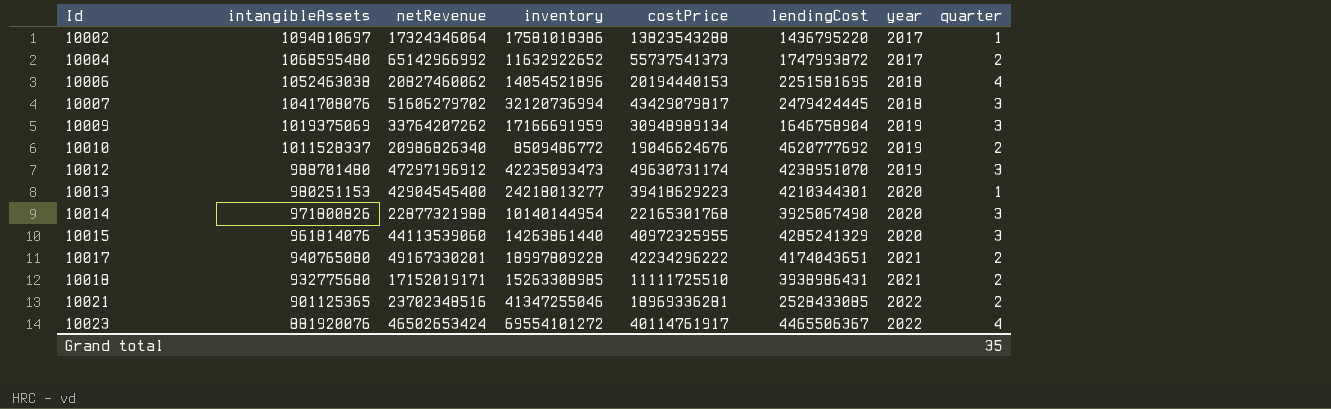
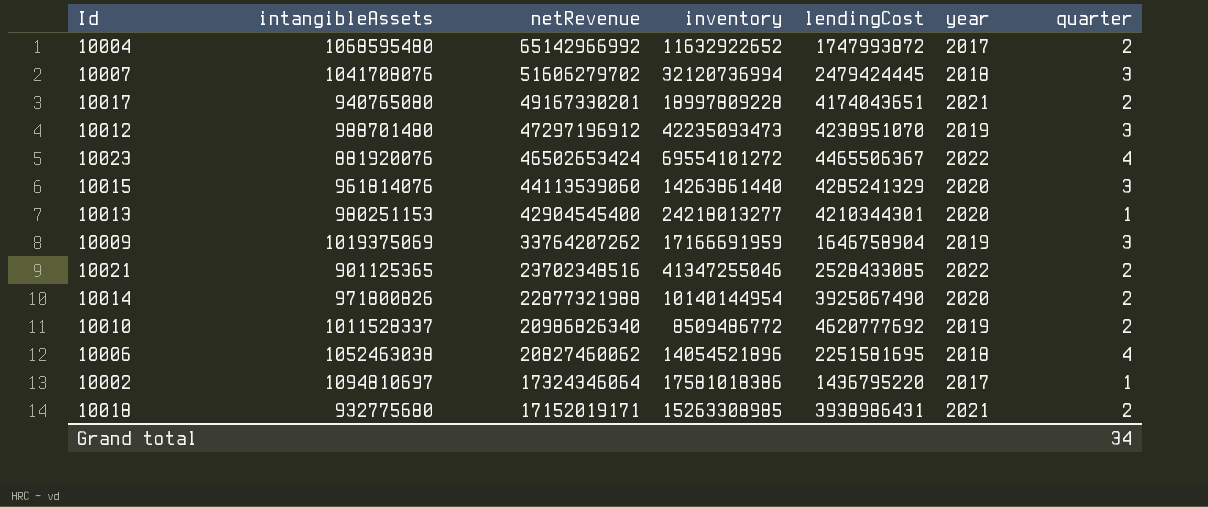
row order: Id ascending -> netRevenue descending
column costPrice | position: 5 -> none
10014 | quarter: 3 -> 2
Grand total | quarter: 35 -> 34

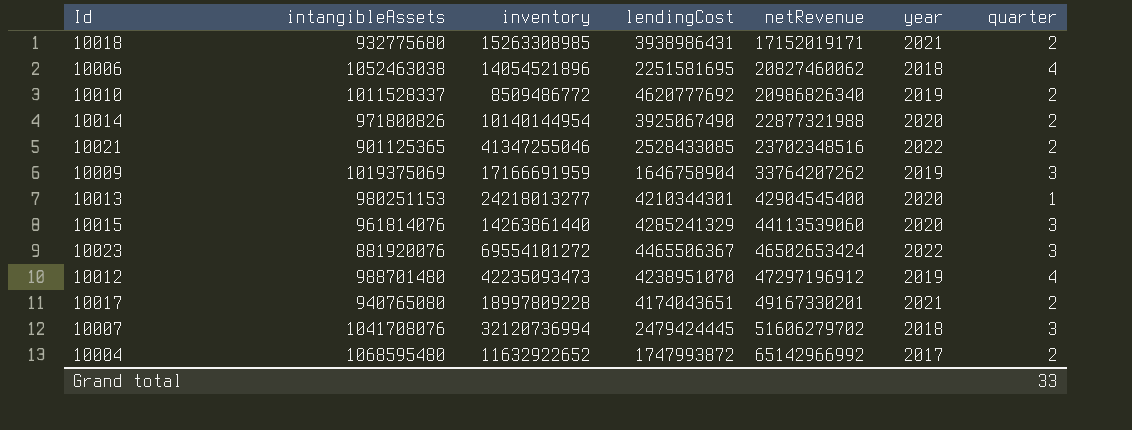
row order: netRevenue descending -> netRevenue ascending
column netRevenue | position: 3 -> 5
row 10002: 1094810697 | 17324346064 | 17581018386 | 1436795220 | 2017 | 1 -> none
10023 | quarter: 4 -> 3
10012 | quarter: 3 -> 4
Grand total | quarter: 34 -> 33

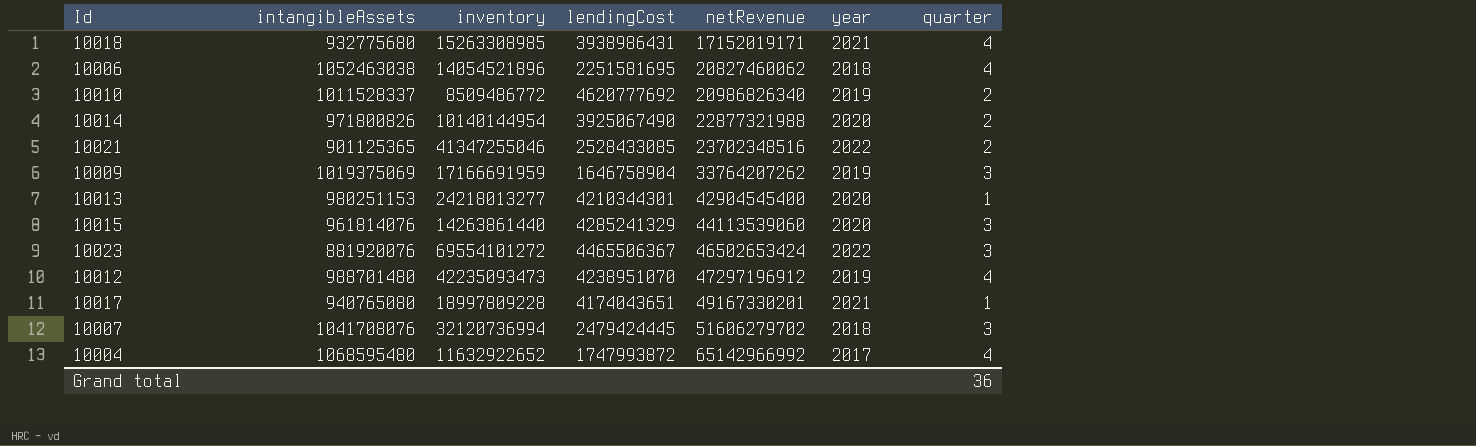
10018 | quarter: 2 -> 4
10017 | quarter: 2 -> 1
10004 | quarter: 2 -> 4
Grand total | quarter: 33 -> 36

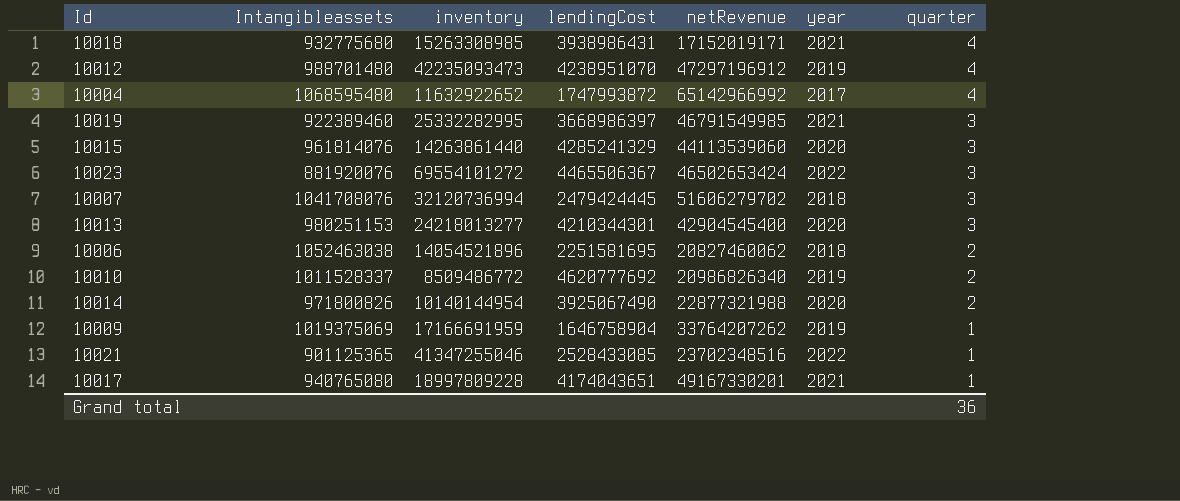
row order: netRevenue ascending -> quarter descending
column name: intangibleAssets -> Intangibleassets
row 10019: none -> 922389460 | 25332282995 | 3668986397 | 46791549985 | 2021 | 3
10013 | quarter: 1 -> 3
10006 | quarter: 4 -> 2
10009 | quarter: 3 -> 1
10021 | quarter: 2 -> 1

